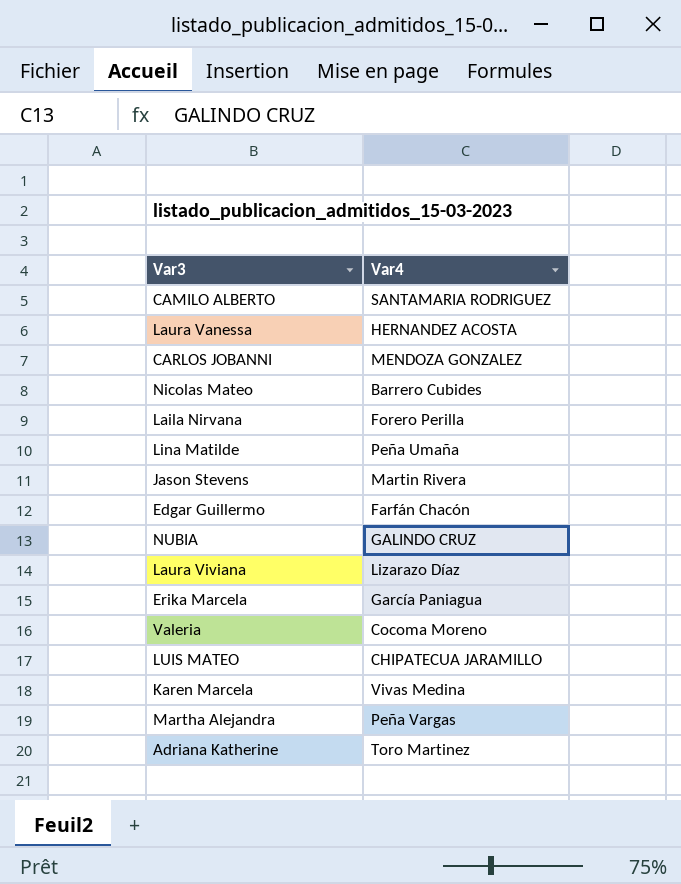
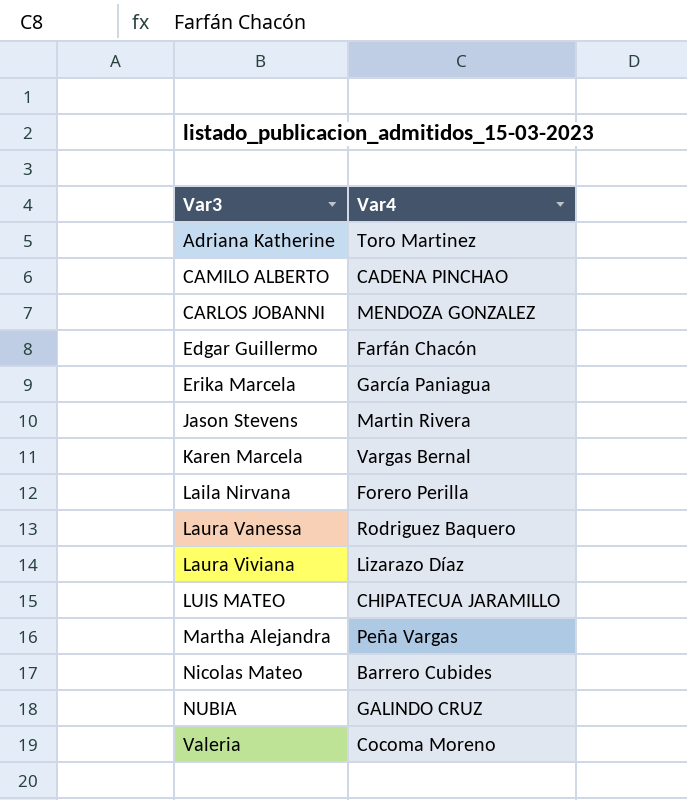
row order: none -> Var3 ascending
row Lina Matilde: Peña Umaña -> none
CAMILO ALBERTO | Var4: SANTAMARIA RODRIGUEZ -> CADENA PINCHAO
Karen Marcela | Var4: Vivas Medina -> Vargas Bernal
Laura Vanessa | Var4: HERNANDEZ ACOSTA -> Rodriguez Baquero

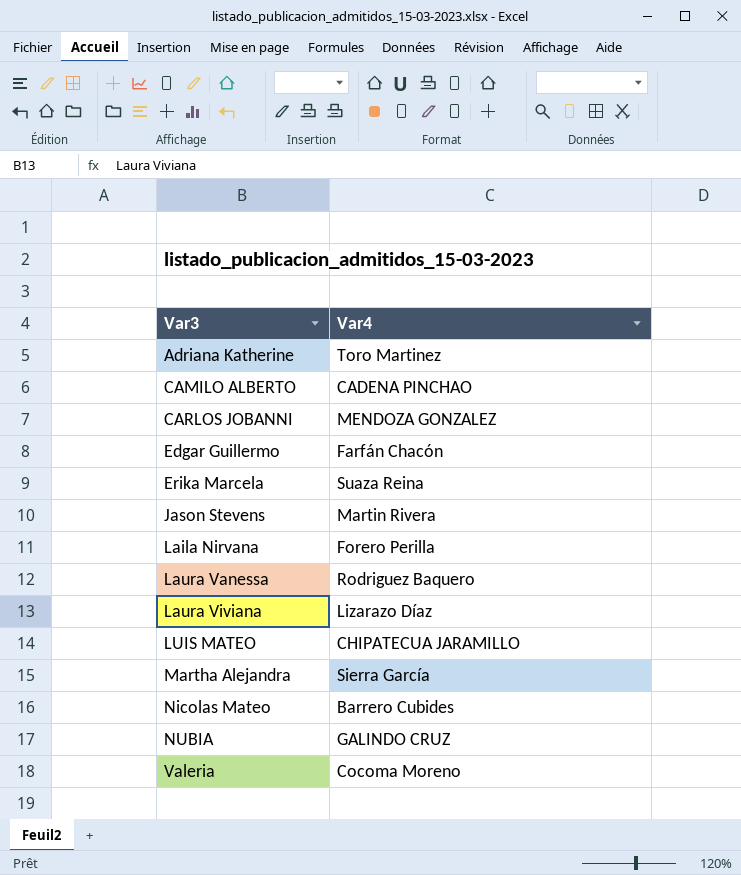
row Karen Marcela: Vargas Bernal -> none
Erika Marcela | Var4: García Paniagua -> Suaza Reina
Martha Alejandra | Var4: Peña Vargas -> Sierra García

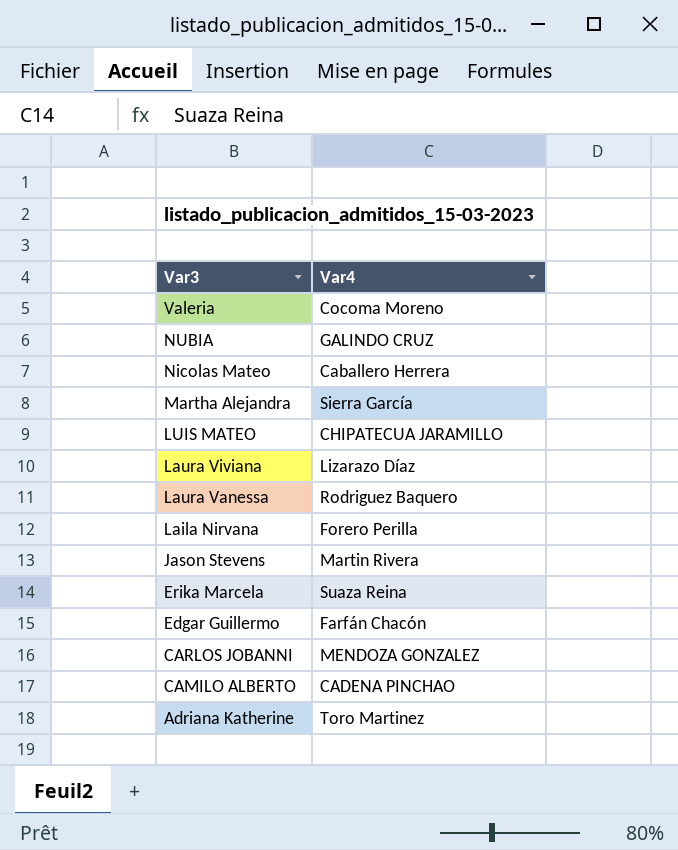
row order: Var3 ascending -> Var3 descending
Nicolas Mateo | Var4: Barrero Cubides -> Caballero Herrera

